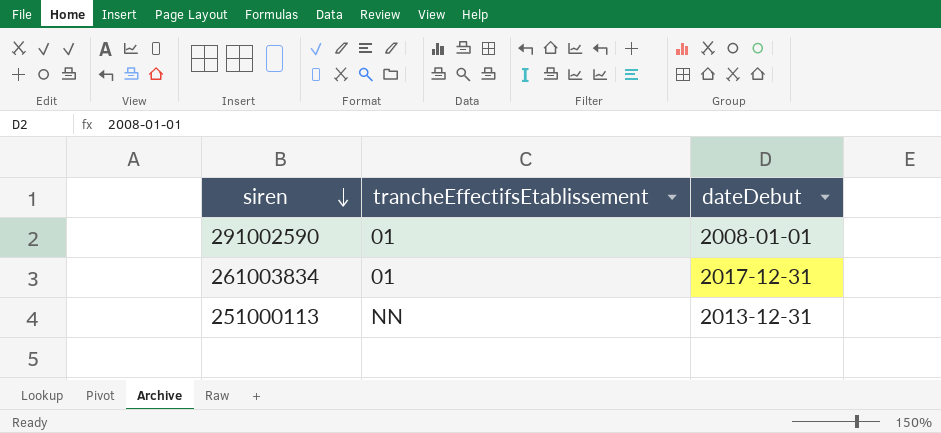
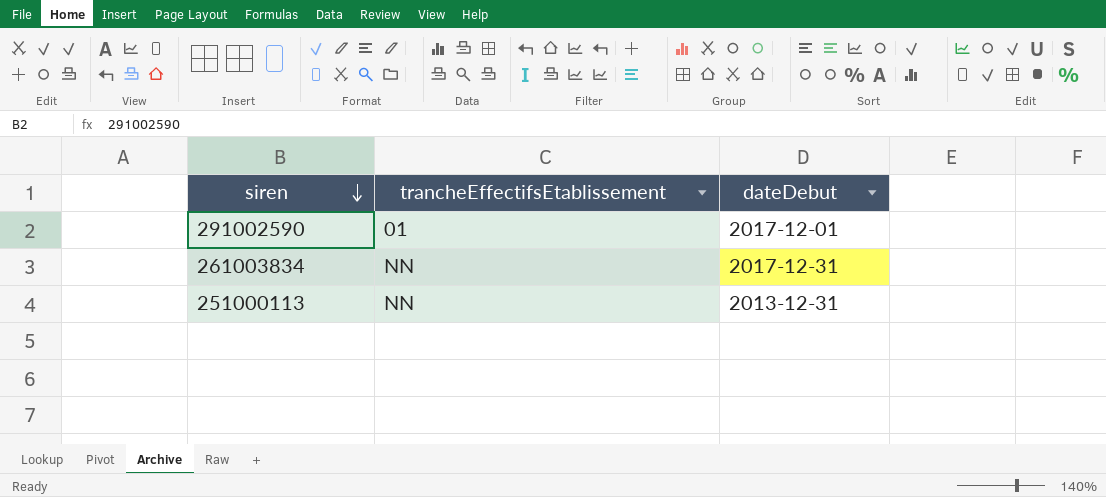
291002590 | dateDebut: 2008-01-01 -> 2017-12-01
261003834 | trancheEffectifsEtablissement: 01 -> NN

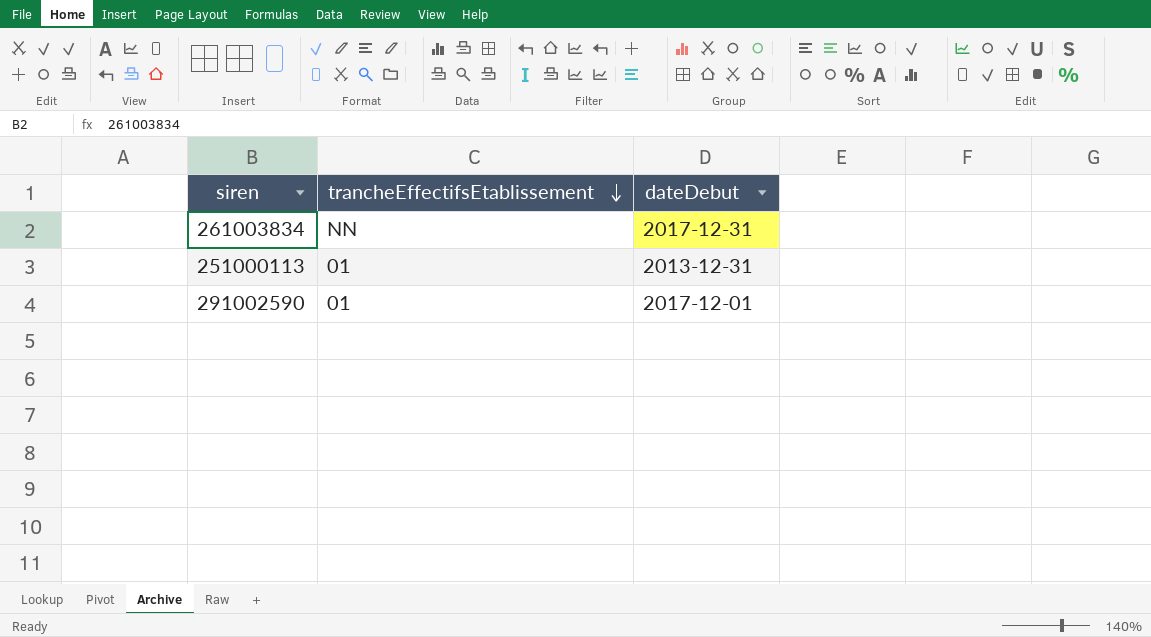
row order: siren descending -> trancheEffectifsEtablissement descending
251000113 | trancheEffectifsEtablissement: NN -> 01

